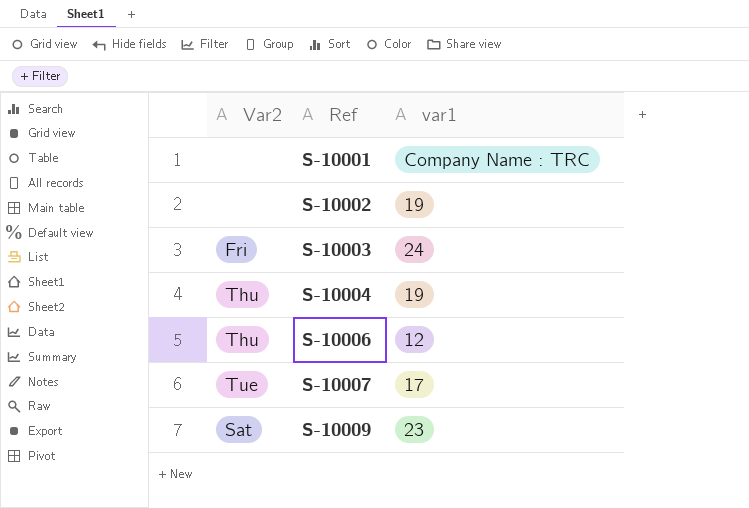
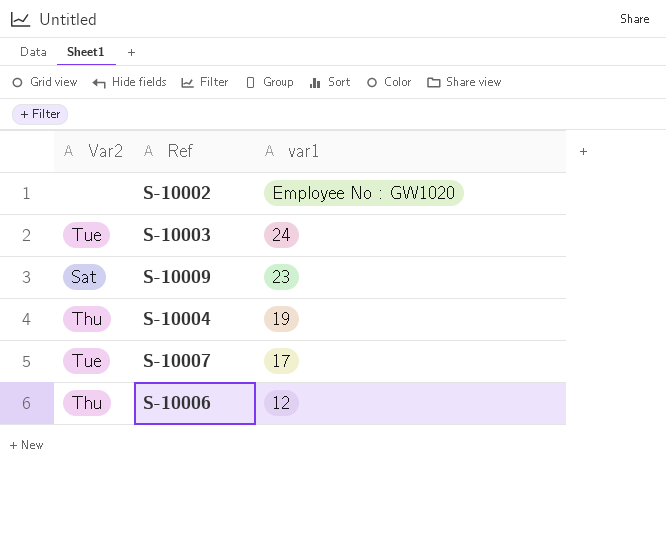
row order: Ref ascending -> var1 descending
row S-10001: none | Company Name : TRC -> none
S-10002 | var1: 19 -> Employee No : GW1020
S-10003 | Var2: Fri -> Tue

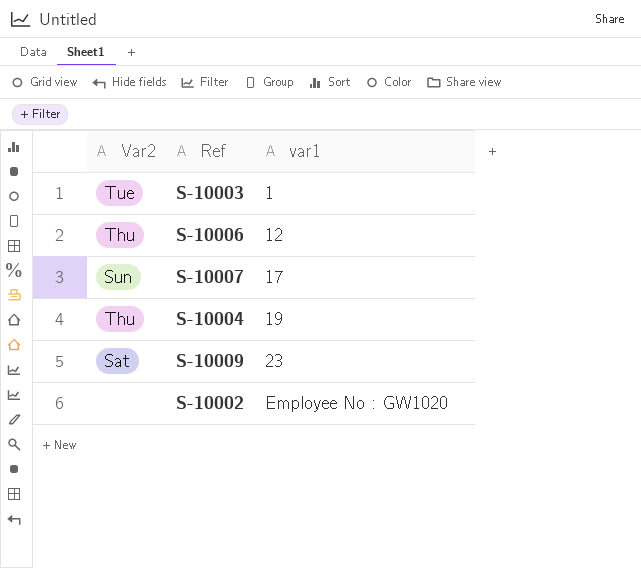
row order: var1 descending -> var1 ascending
S-10003 | var1: 24 -> 1
S-10007 | Var2: Tue -> Sun

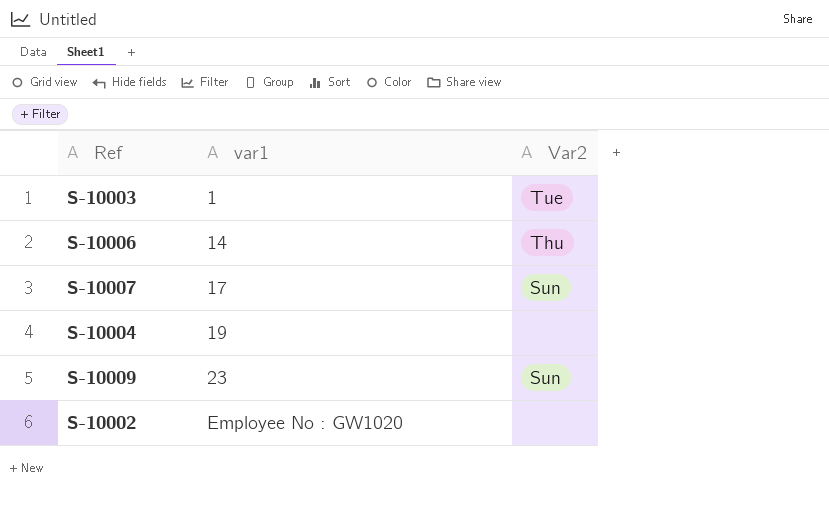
column Var2 | position: 1 -> 3
S-10006 | var1: 12 -> 14
S-10004 | Var2: Thu -> none
S-10009 | Var2: Sat -> Sun

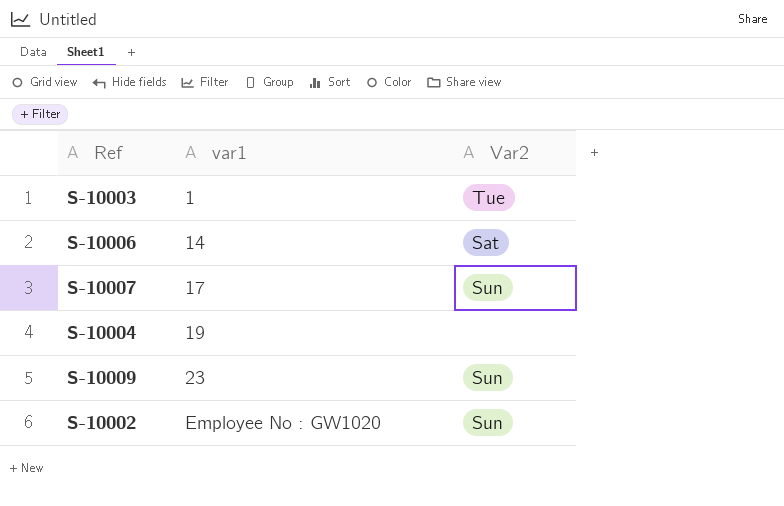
S-10006 | Var2: Thu -> Sat
S-10002 | Var2: none -> Sun

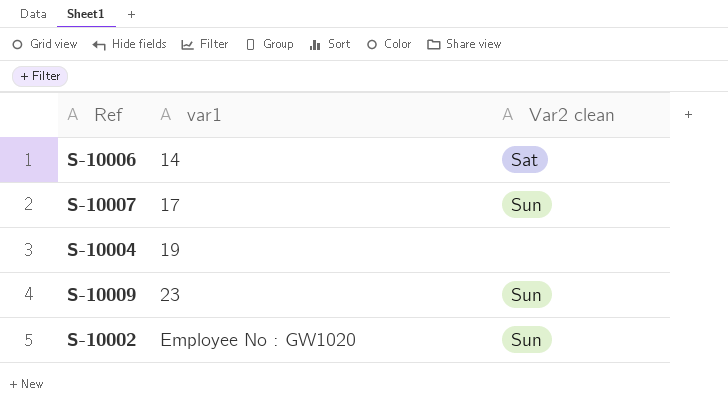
column name: Var2 -> Var2 clean
row S-10003: 1 | Tue -> none

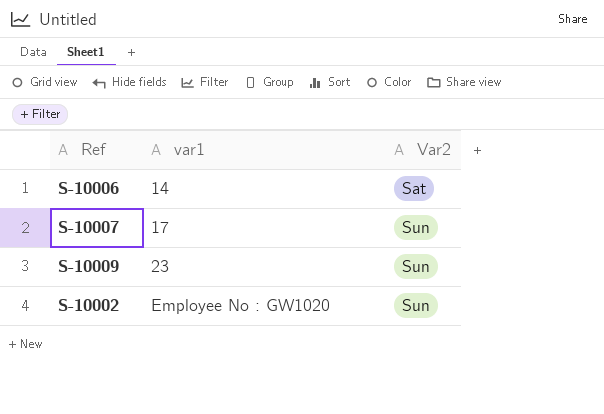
column name: Var2 clean -> Var2
row S-10004: 19 | none -> none

